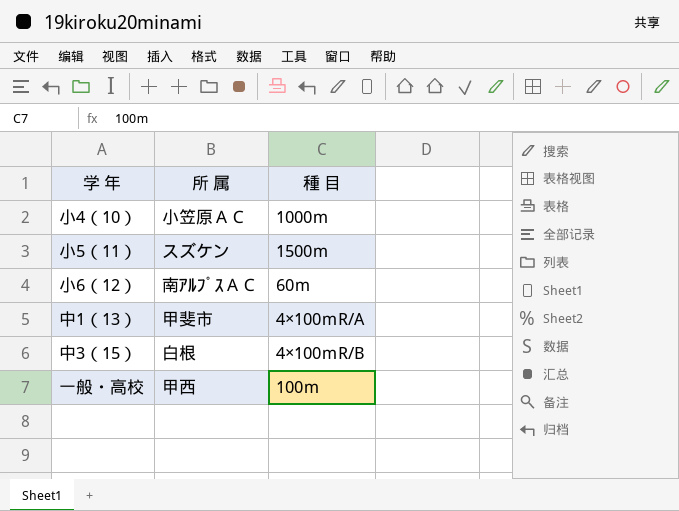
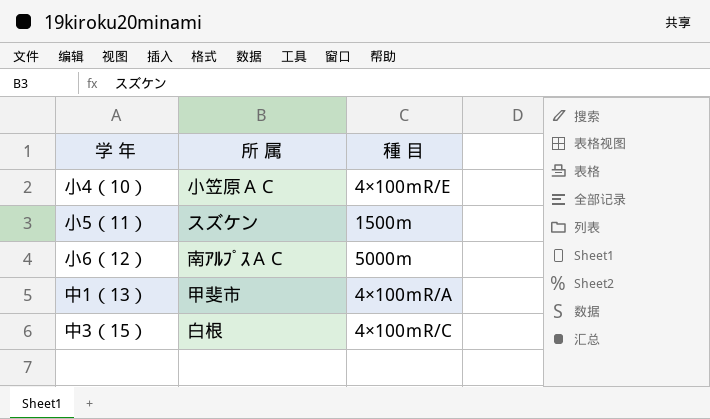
row 一般・高校: 甲西 | 100ｍ -> none
小4（10） | 種 目: 1000ｍ -> 4×100ｍR/E
小6（12） | 種 目: 60ｍ -> 5000ｍ
中3（15） | 種 目: 4×100ｍR/B -> 4×100ｍR/C

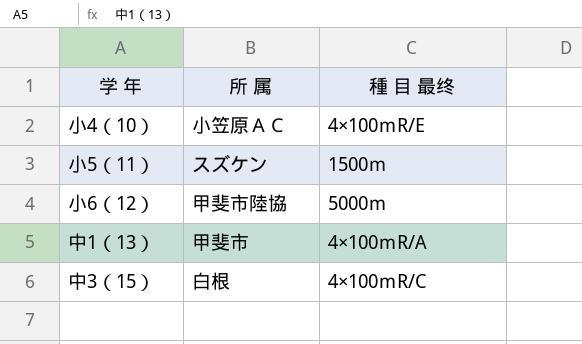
column name: 種 目 -> 種 目 最终
小6（12） | 所 属: 南ｱﾙﾌﾟｽＡＣ -> 甲斐市陸協

